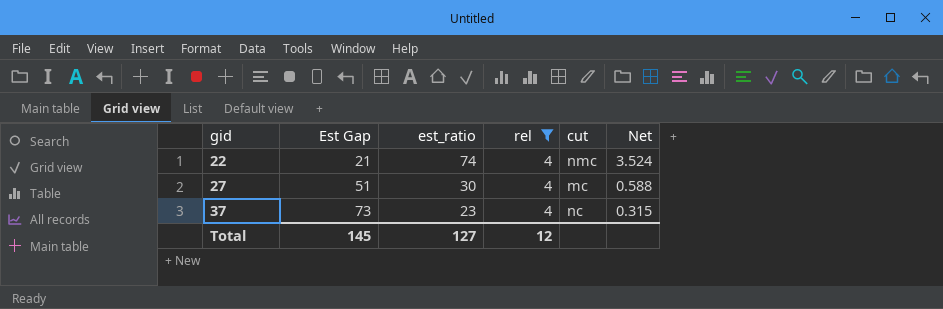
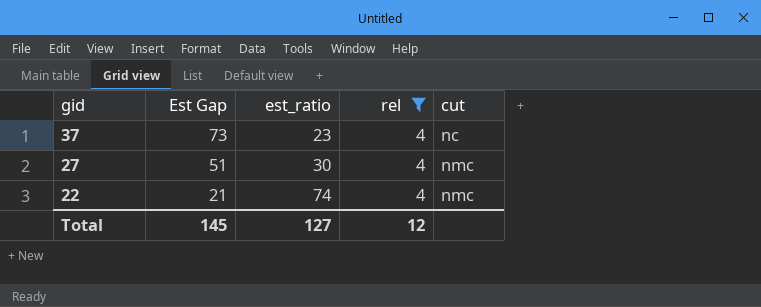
row order: gid ascending -> gid descending
column Net | formula: [est_ratio] / [Est Gap] -> none
27 | cut: mc -> nmc

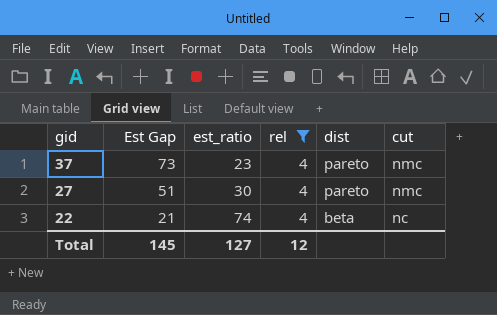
column dist | position: none -> 5
37 | cut: nc -> nmc
22 | cut: nmc -> nc

